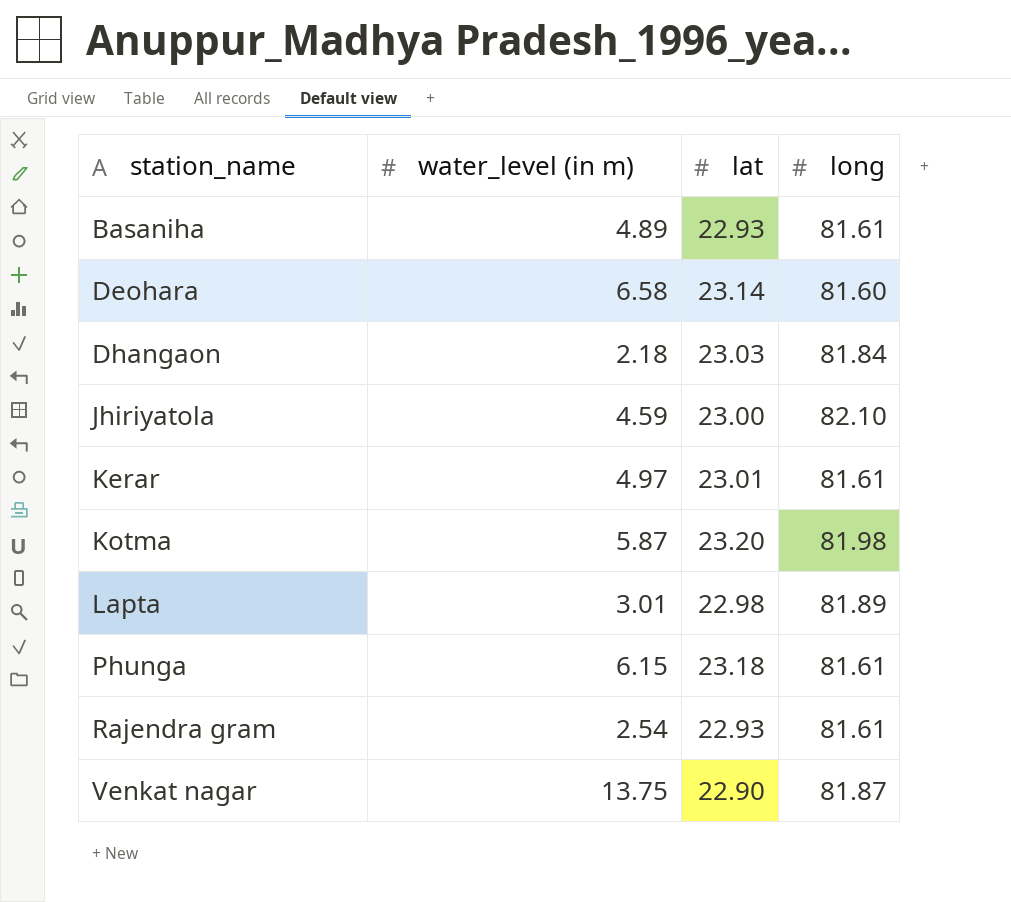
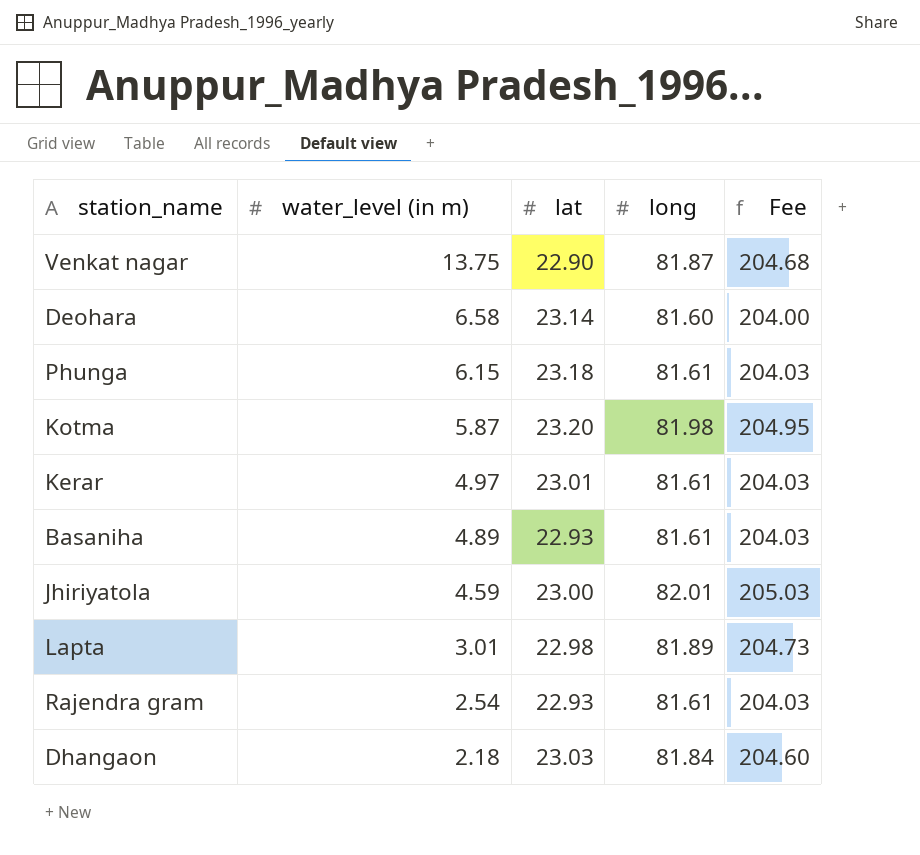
row order: station_name ascending -> water_level (in m) descending
column Fee | formula: none -> [long] * 2.5
Jhiriyatola | long: 82.10 -> 82.01

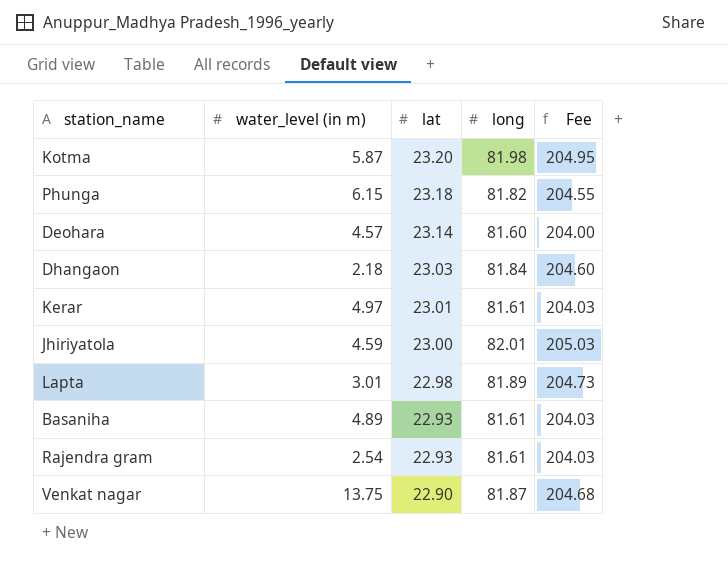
row order: water_level (in m) descending -> lat descending
Phunga | long: 81.61 -> 81.82
Phunga | Fee: 204.03 -> 204.55
Deohara | water_level (in m): 6.58 -> 4.57

